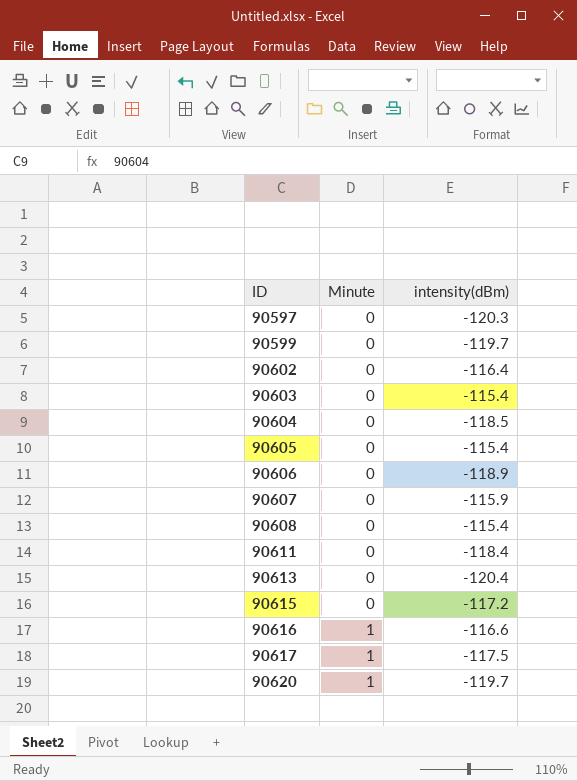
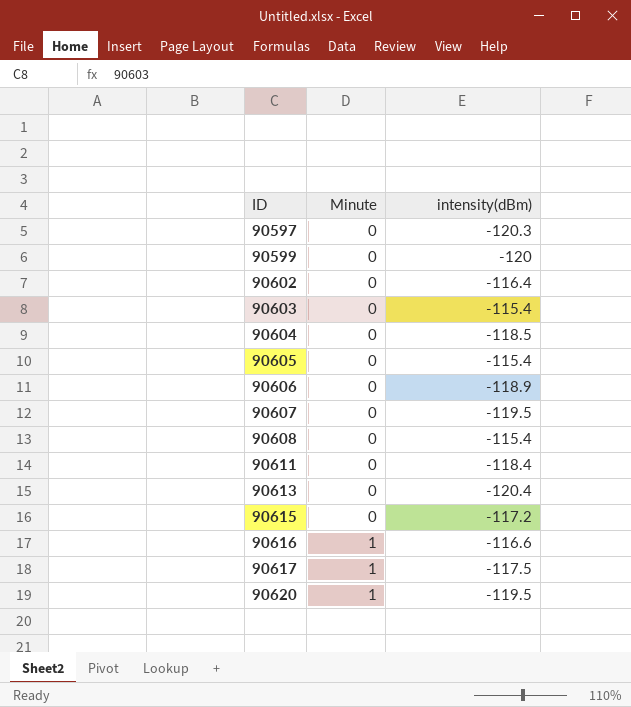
90599 | intensity(dBm): -119.7 -> -120
90607 | intensity(dBm): -115.9 -> -119.5
90620 | intensity(dBm): -119.7 -> -119.5

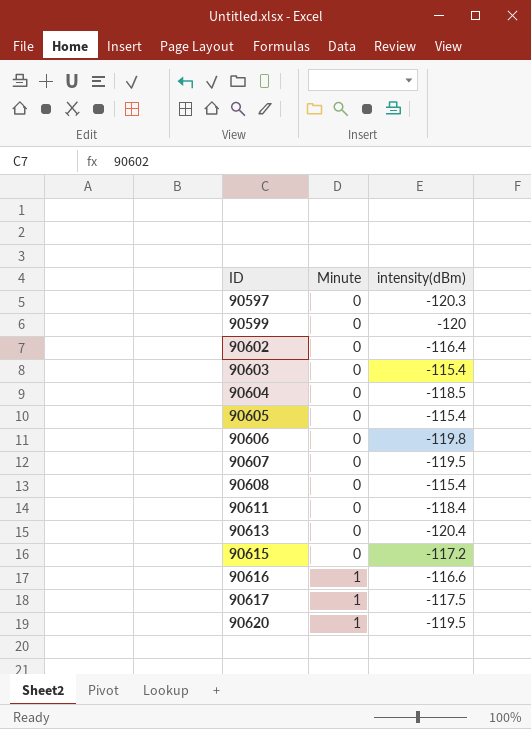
90606 | intensity(dBm): -118.9 -> -119.8

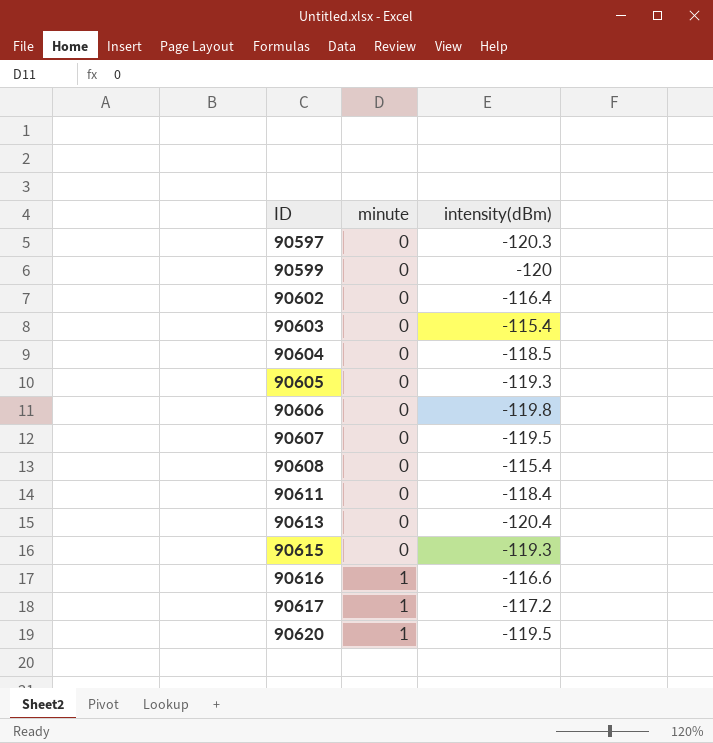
column name: Minute -> minute
90605 | intensity(dBm): -115.4 -> -119.3
90615 | intensity(dBm): -117.2 -> -119.3
90617 | intensity(dBm): -117.5 -> -117.2

